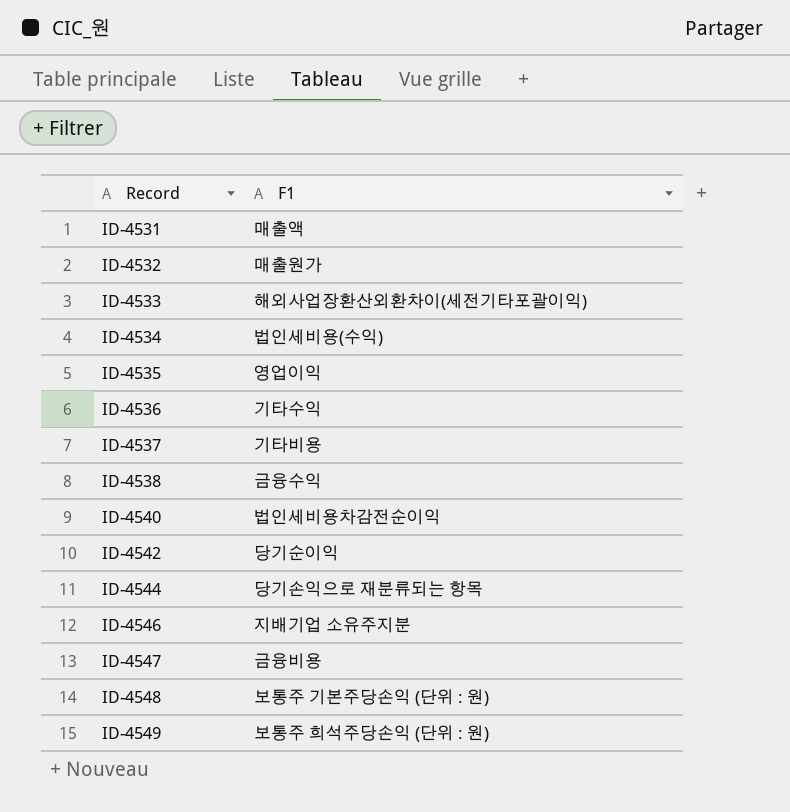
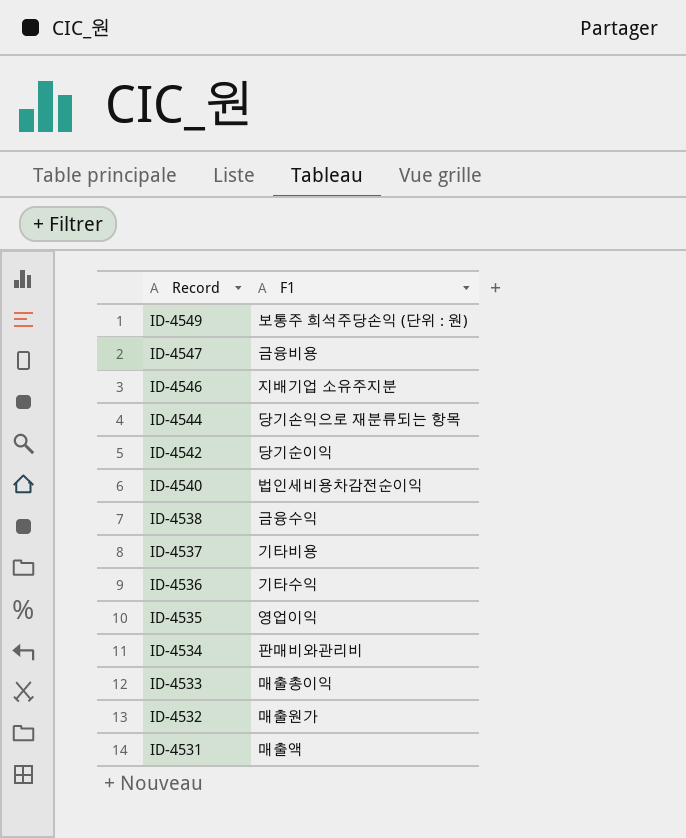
row order: Record ascending -> Record descending
row ID-4548: 보통주 기본주당손익 (단위 : 원) -> none
ID-4534 | F1: 법인세비용(수익) -> 판매비와관리비
ID-4533 | F1: 해외사업장환산외환차이(세전기타포괄이익) -> 매출총이익

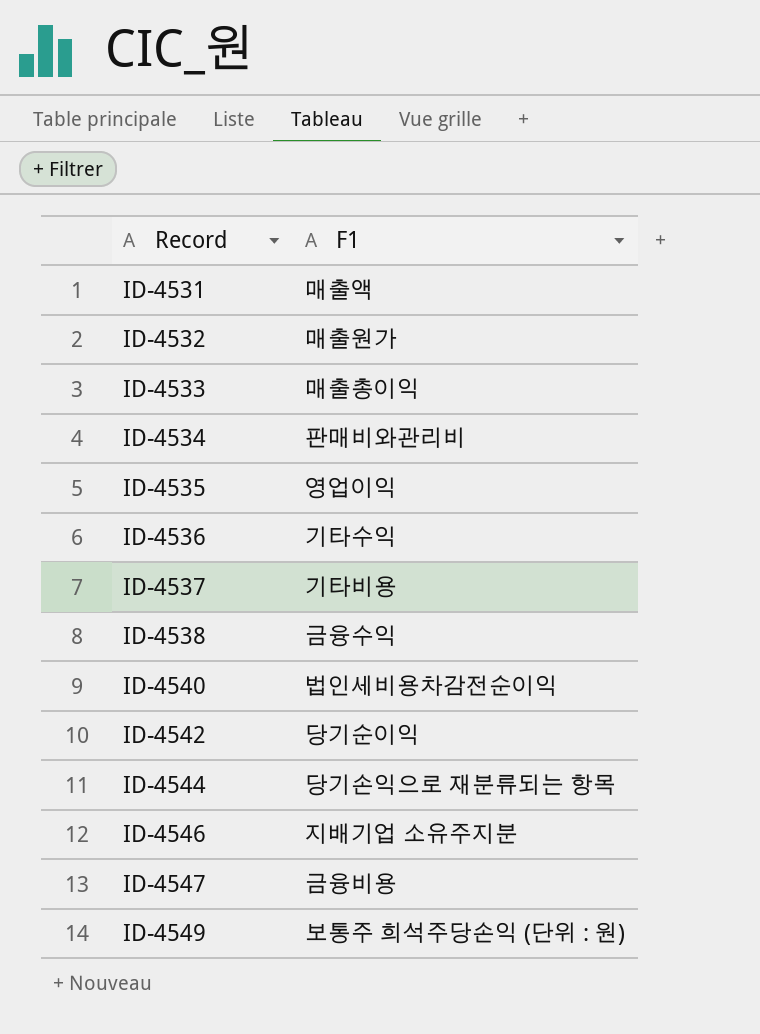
row order: Record descending -> Record ascending

